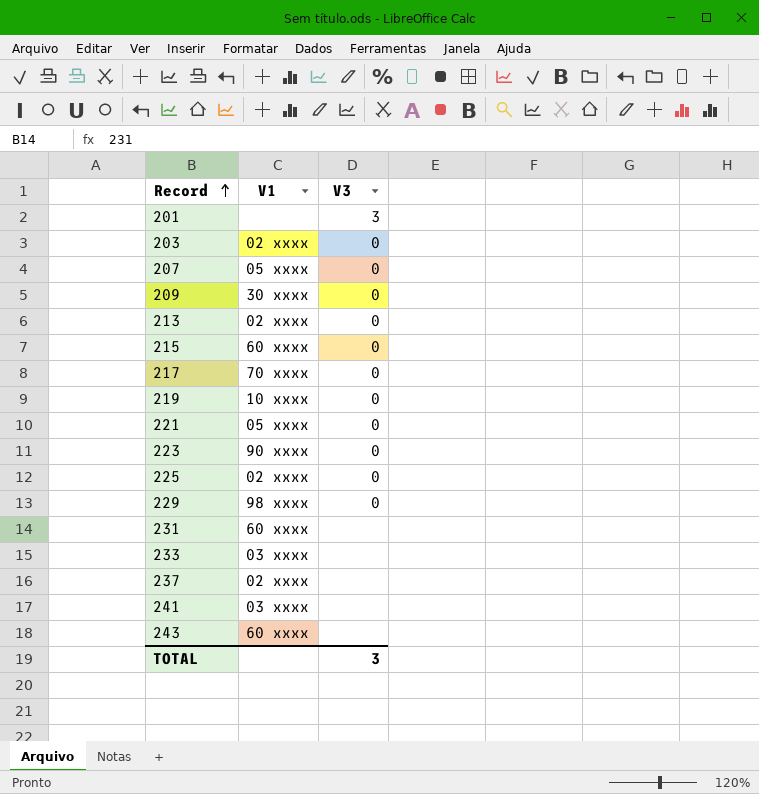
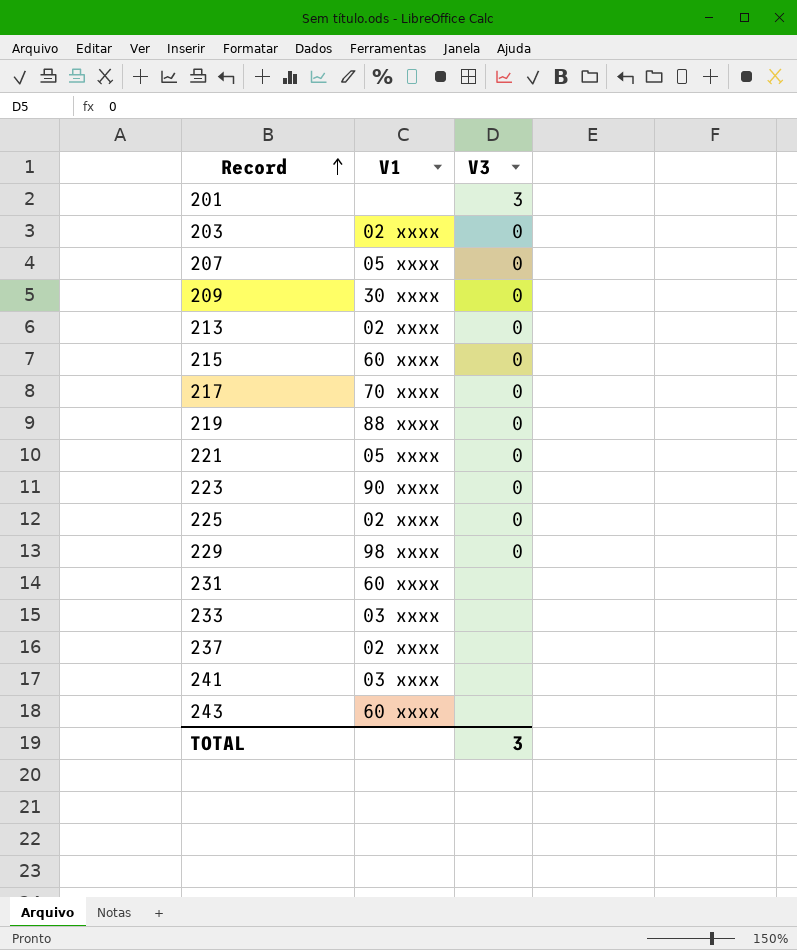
219 | V1: 10 xxxx -> 88 xxxx

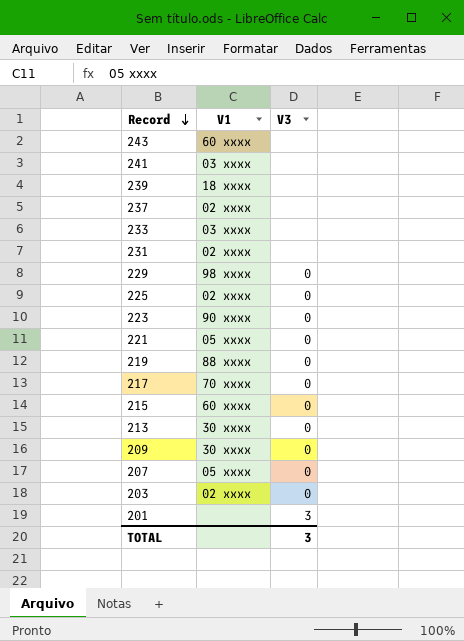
row order: Record ascending -> Record descending
row 239: none -> 18 xxxx | none
231 | V1: 60 xxxx -> 02 xxxx
213 | V1: 02 xxxx -> 30 xxxx

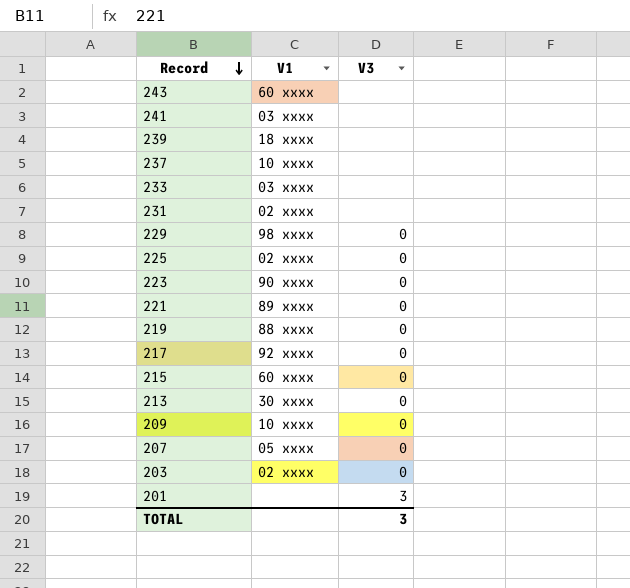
237 | V1: 02 xxxx -> 10 xxxx
221 | V1: 05 xxxx -> 89 xxxx
217 | V1: 70 xxxx -> 92 xxxx
209 | V1: 30 xxxx -> 10 xxxx

